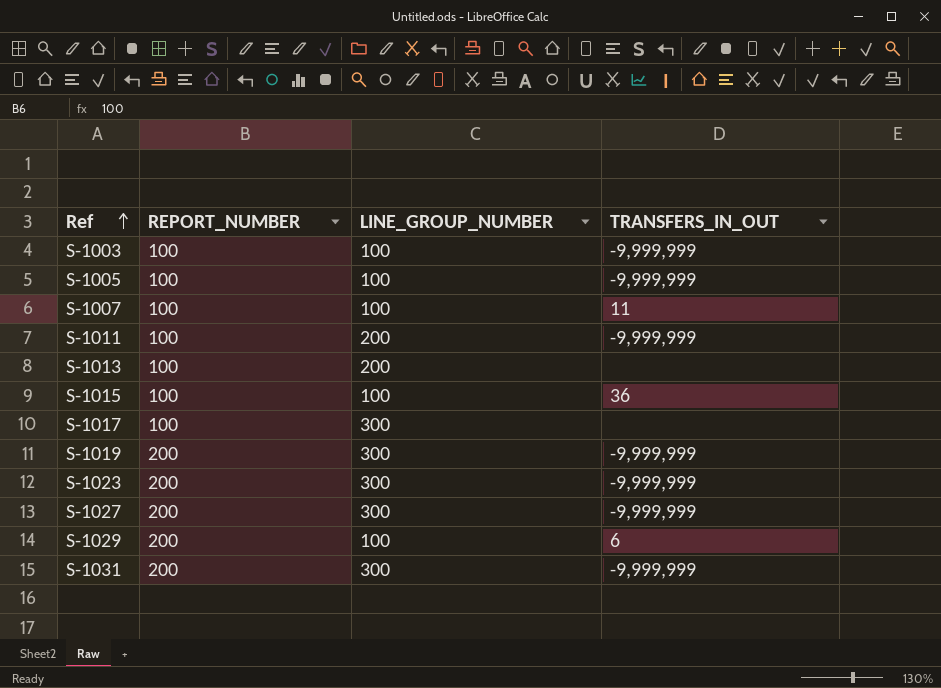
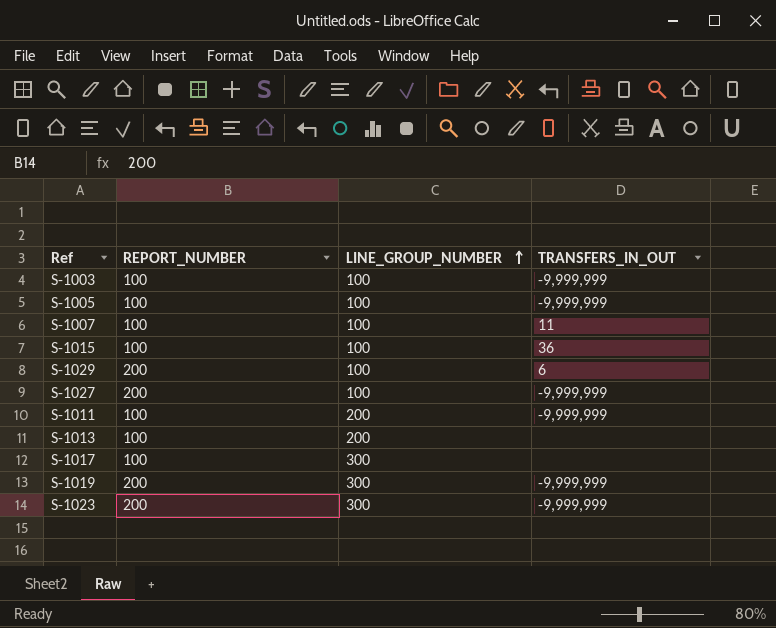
row order: Ref ascending -> LINE_GROUP_NUMBER ascending
row S-1031: 200 | 300 | -9,999,999 -> none
S-1027 | LINE_GROUP_NUMBER: 300 -> 100

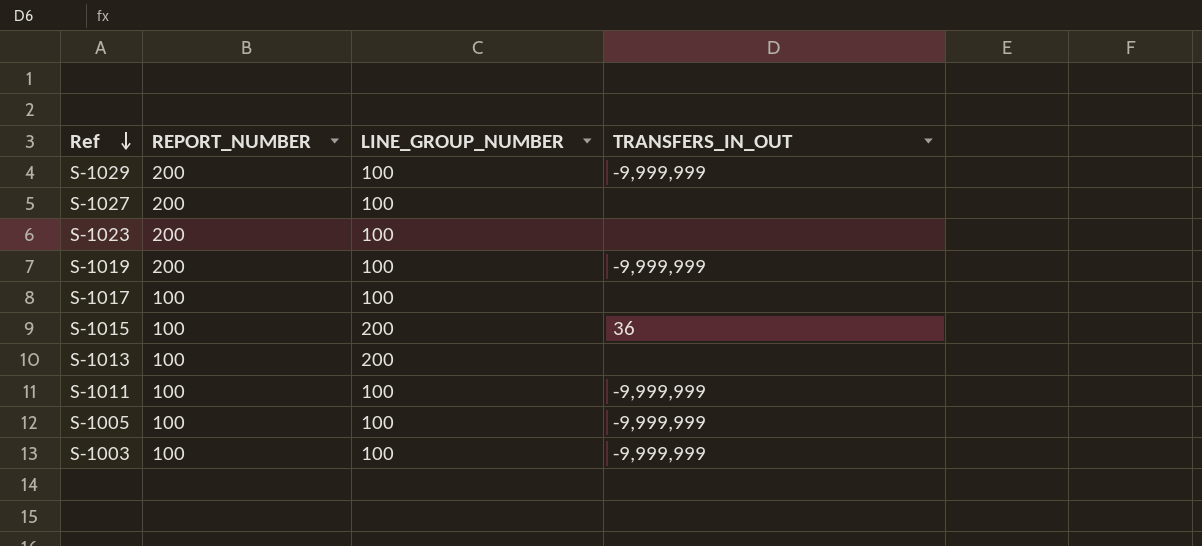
row order: LINE_GROUP_NUMBER ascending -> Ref descending
row S-1007: 100 | 100 | 11 -> none
S-1029 | TRANSFERS_IN_OUT: 6 -> -9,999,999
S-1027 | TRANSFERS_IN_OUT: -9,999,999 -> none
S-1023 | LINE_GROUP_NUMBER: 300 -> 100
S-1023 | TRANSFERS_IN_OUT: -9,999,999 -> none
S-1019 | LINE_GROUP_NUMBER: 300 -> 100
S-1017 | LINE_GROUP_NUMBER: 300 -> 100
S-1015 | LINE_GROUP_NUMBER: 100 -> 200
S-1011 | LINE_GROUP_NUMBER: 200 -> 100

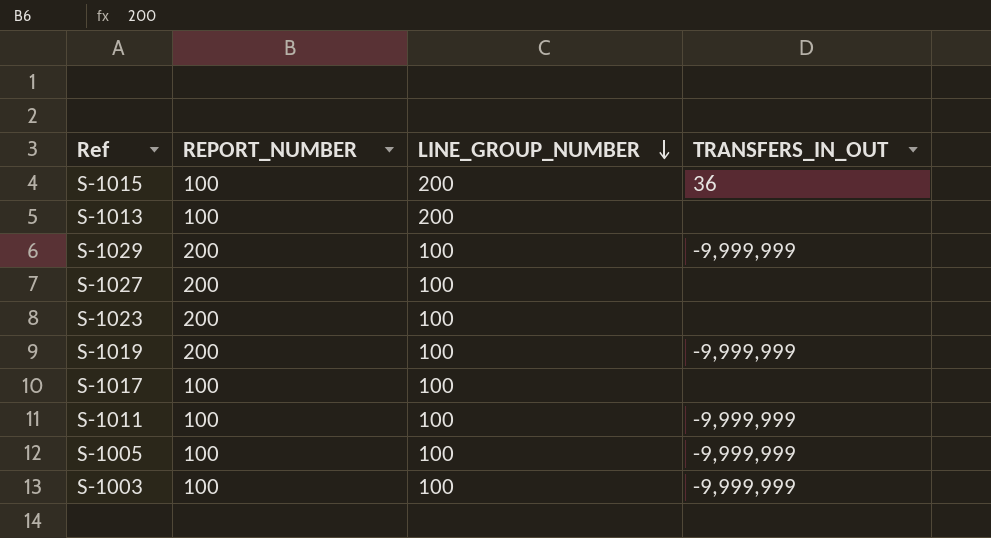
row order: Ref descending -> LINE_GROUP_NUMBER descending

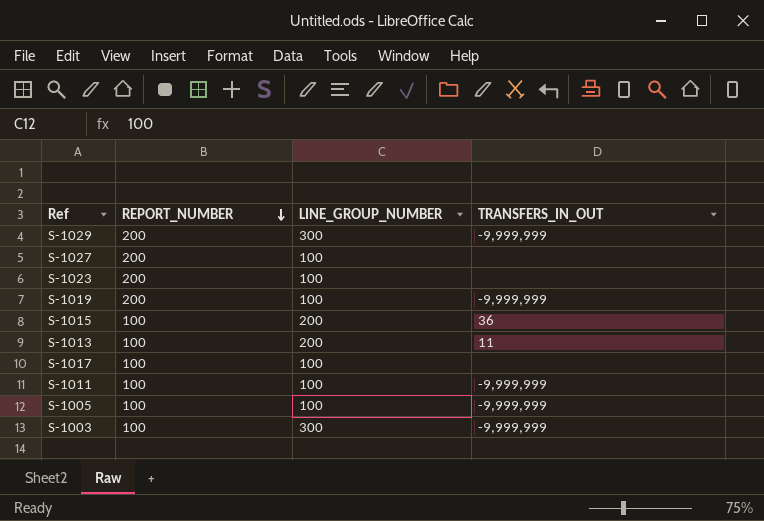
row order: LINE_GROUP_NUMBER descending -> REPORT_NUMBER descending
S-1029 | LINE_GROUP_NUMBER: 100 -> 300
S-1013 | TRANSFERS_IN_OUT: none -> 11
S-1003 | LINE_GROUP_NUMBER: 100 -> 300

